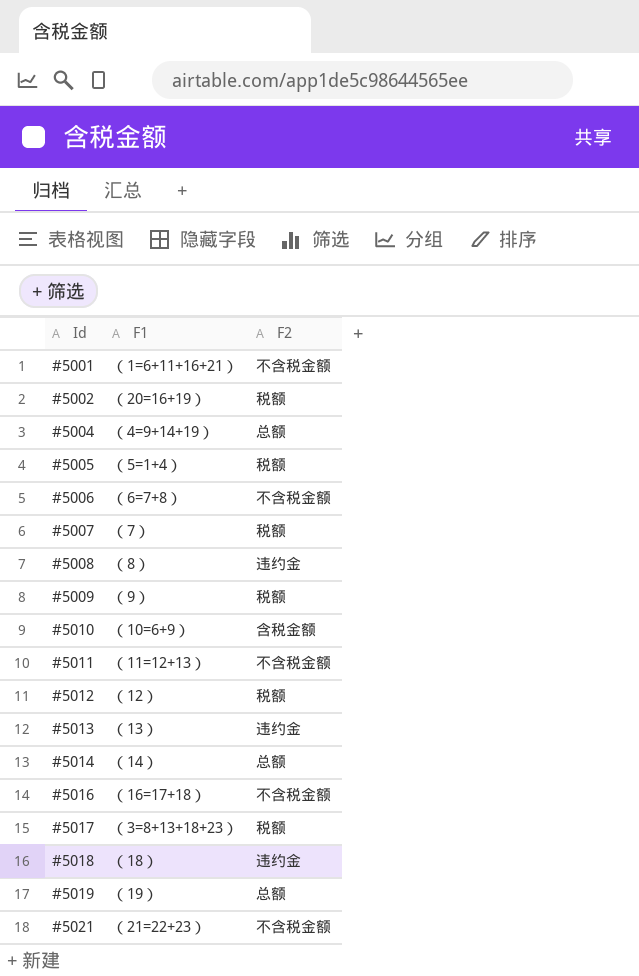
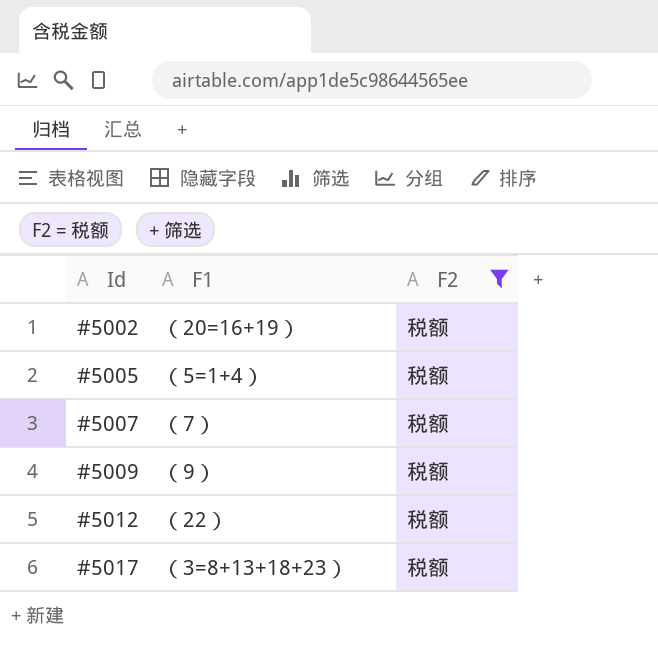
filter: none -> F2 = 税额
#5012 | F1: （12） -> （22）

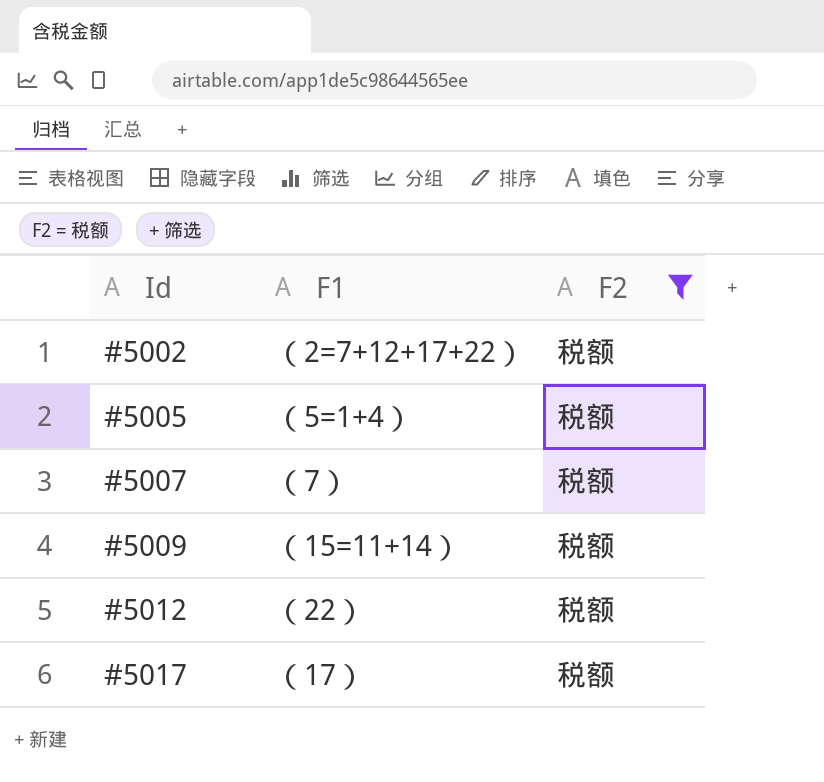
#5002 | F1: （20=16+19） -> （2=7+12+17+22）
#5009 | F1: （9） -> （15=11+14）
#5017 | F1: （3=8+13+18+23） -> （17）

